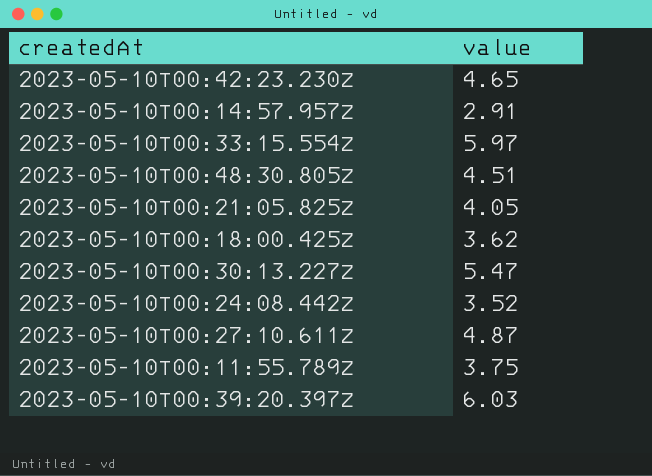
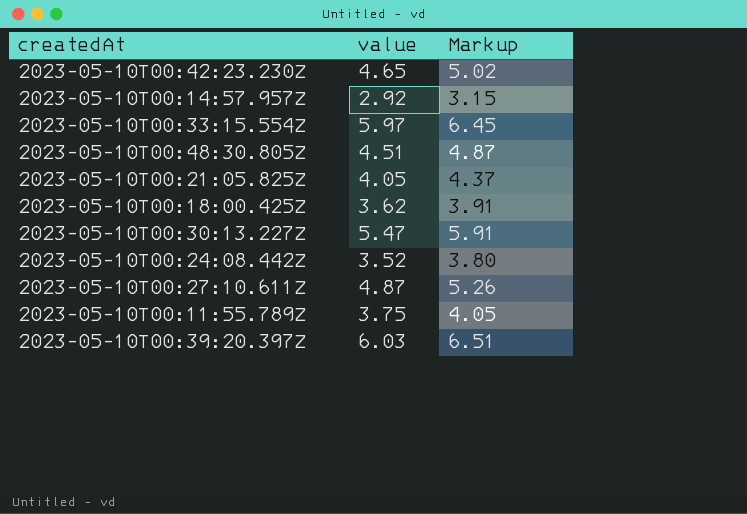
column Markup | formula: none -> [value] * 1.08
2023-05-10T00:14:57.957Z | value: 2.91 -> 2.92

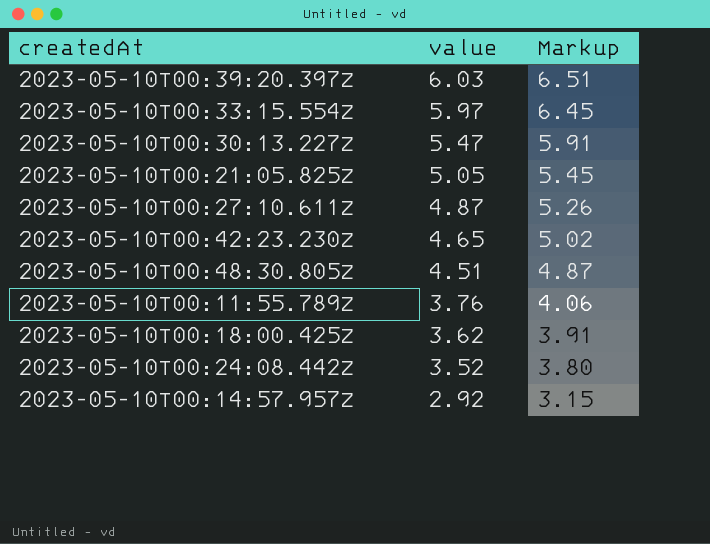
row order: none -> value descending
2023-05-10T00:21:05.825Z | value: 4.05 -> 5.05
2023-05-10T00:21:05.825Z | Markup: 4.37 -> 5.45
2023-05-10T00:11:55.789Z | value: 3.75 -> 3.76
2023-05-10T00:11:55.789Z | Markup: 4.05 -> 4.06

